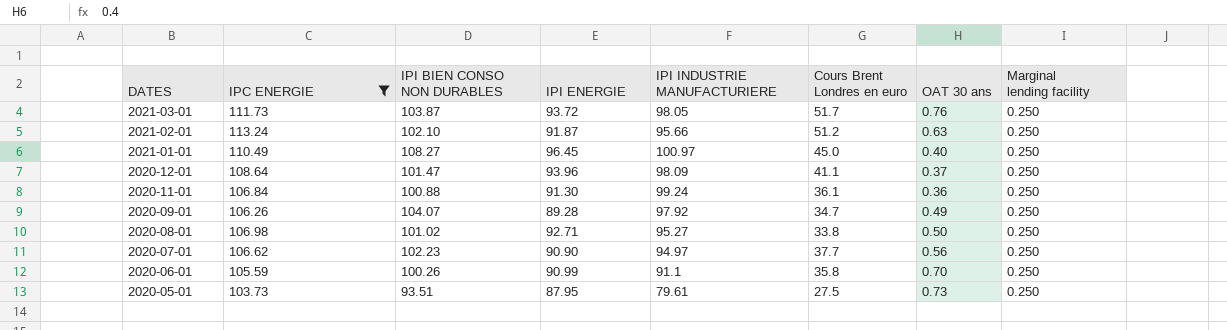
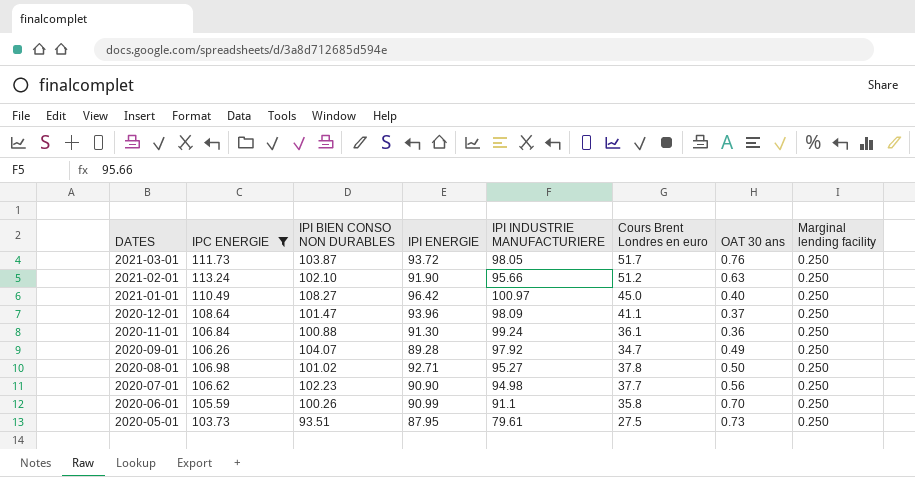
2021-02-01 | IPI ENERGIE: 91.87 -> 91.90
2021-01-01 | IPI ENERGIE: 96.45 -> 96.42
2020-08-01 | Cours Brent Londres en euro: 33.8 -> 37.8
2020-07-01 | IPI INDUSTRIE MANUFACTURIERE: 94.97 -> 94.98

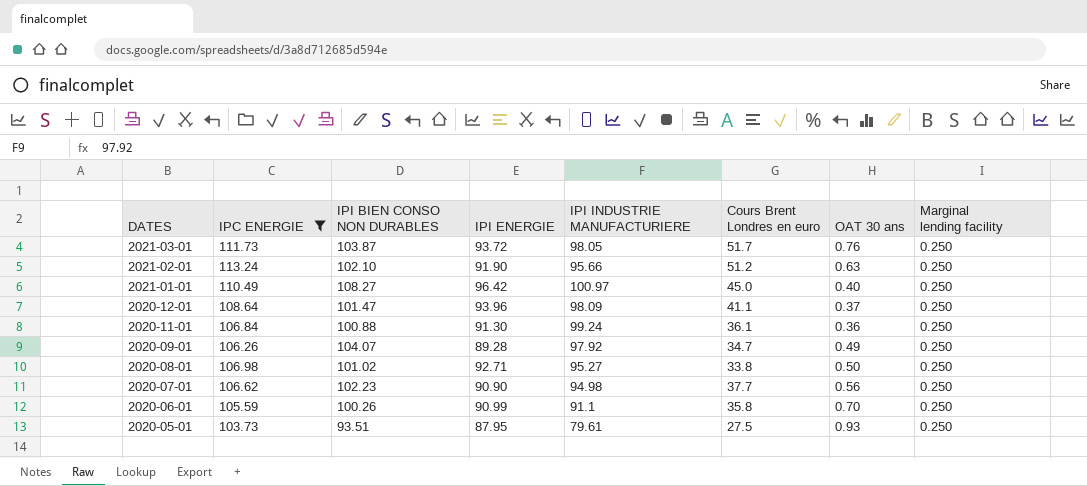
2020-08-01 | Cours Brent Londres en euro: 37.8 -> 33.8
2020-05-01 | OAT 30 ans: 0.73 -> 0.93

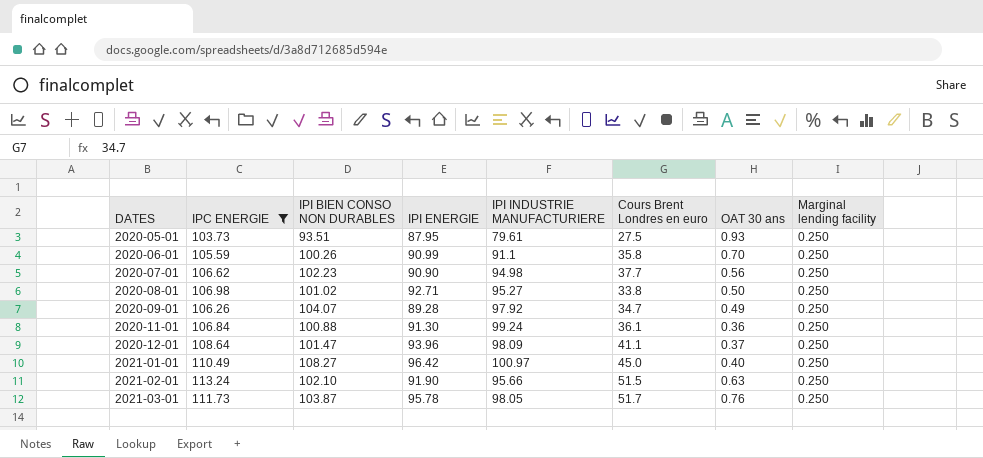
row order: DATES descending -> DATES ascending
2021-02-01 | Cours Brent Londres en euro: 51.2 -> 51.5
2021-03-01 | IPI ENERGIE: 93.72 -> 95.78

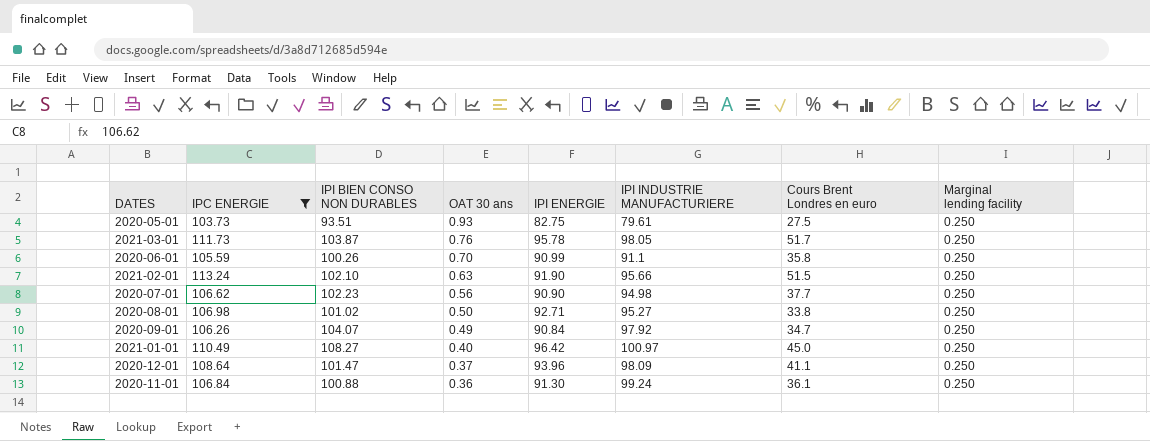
row order: DATES ascending -> OAT 30 ans descending
column OAT 30 ans | position: 7 -> 4
2020-05-01 | IPI ENERGIE: 87.95 -> 82.75
2020-09-01 | IPI ENERGIE: 89.28 -> 90.84

